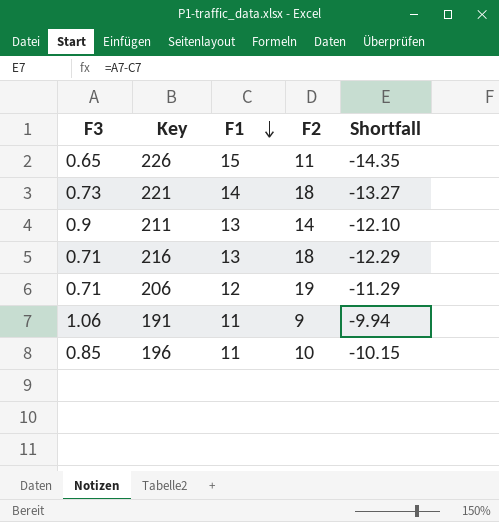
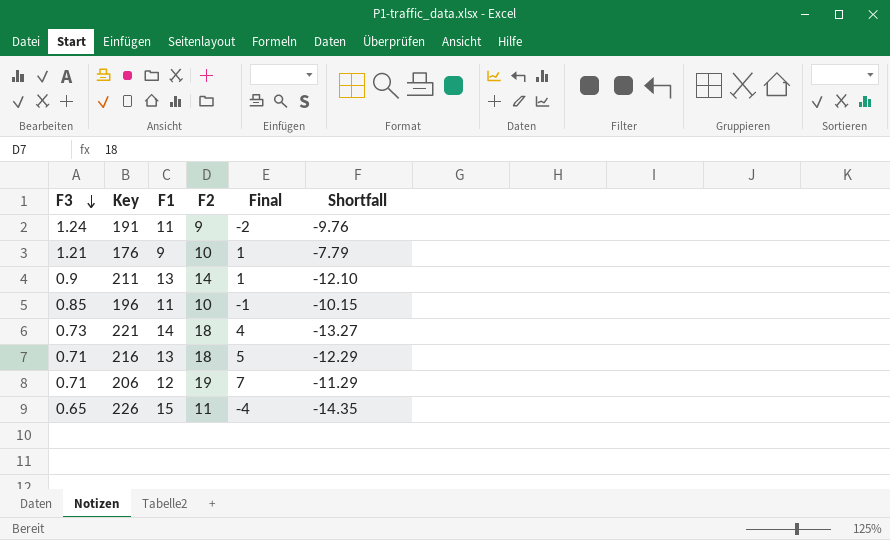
row order: F1 descending -> F3 descending
column Final | formula: none -> [F2] - [F1]
191 | F3: 1.06 -> 1.24
191 | Shortfall: -9.94 -> -9.76
row 176: none -> 1.21 | 9 | 10 | 1 | -7.79

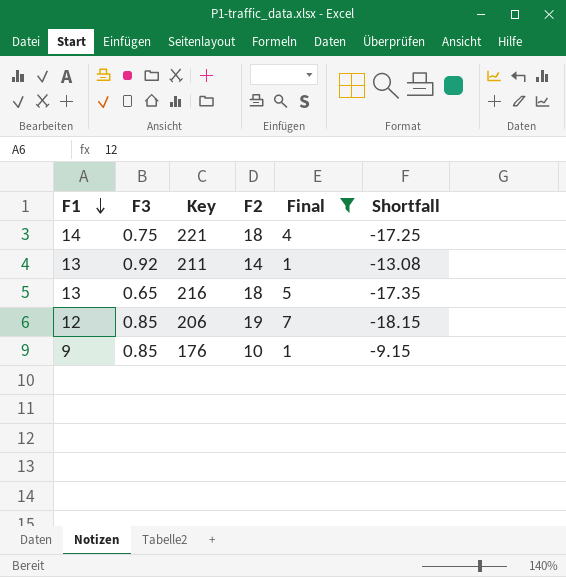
filter: none -> Final >= 1
row order: F3 descending -> F1 descending
column F1 | position: 3 -> 1
column Shortfall | formula: [F3] - [F1] -> [F3] - [F2]
221 | F3: 0.73 -> 0.75
211 | F3: 0.9 -> 0.92
216 | F3: 0.71 -> 0.65
206 | F3: 0.71 -> 0.85
176 | F3: 1.21 -> 0.85

